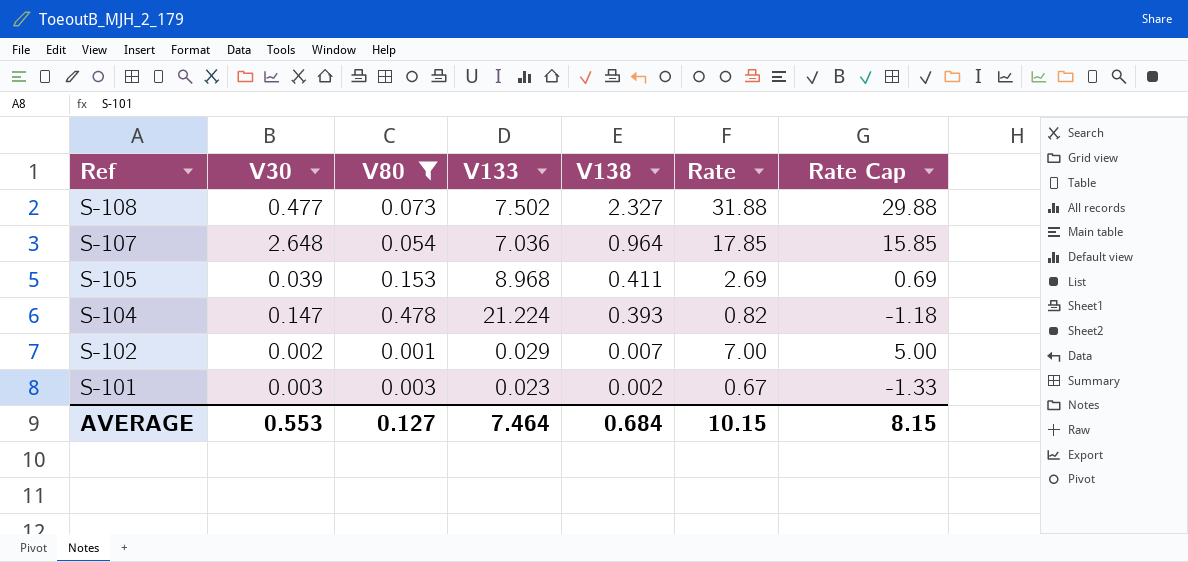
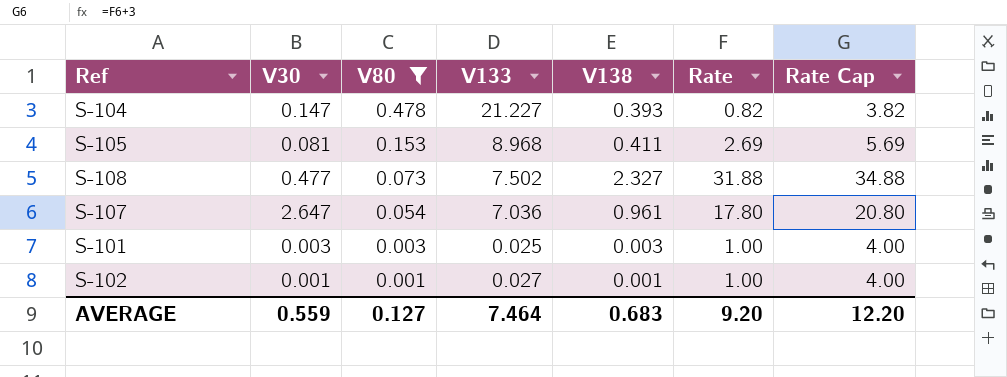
row order: Ref descending -> V80 descending
column Rate Cap | formula: [Rate] - 2 -> [Rate] + 3
S-104 | V133: 21.224 -> 21.227
S-105 | V30: 0.039 -> 0.081
S-107 | V30: 2.648 -> 2.647
S-107 | V138: 0.964 -> 0.961
S-107 | Rate: 17.85 -> 17.80
S-101 | V133: 0.023 -> 0.025
S-101 | V138: 0.002 -> 0.003
S-101 | Rate: 0.67 -> 1.00
S-102 | V30: 0.002 -> 0.001
S-102 | V133: 0.029 -> 0.027
S-102 | V138: 0.007 -> 0.001
S-102 | Rate: 7.00 -> 1.00
AVERAGE | V30: 0.553 -> 0.559
AVERAGE | V138: 0.684 -> 0.683
AVERAGE | Rate: 10.15 -> 9.20
AVERAGE | Rate Cap: 8.15 -> 12.20

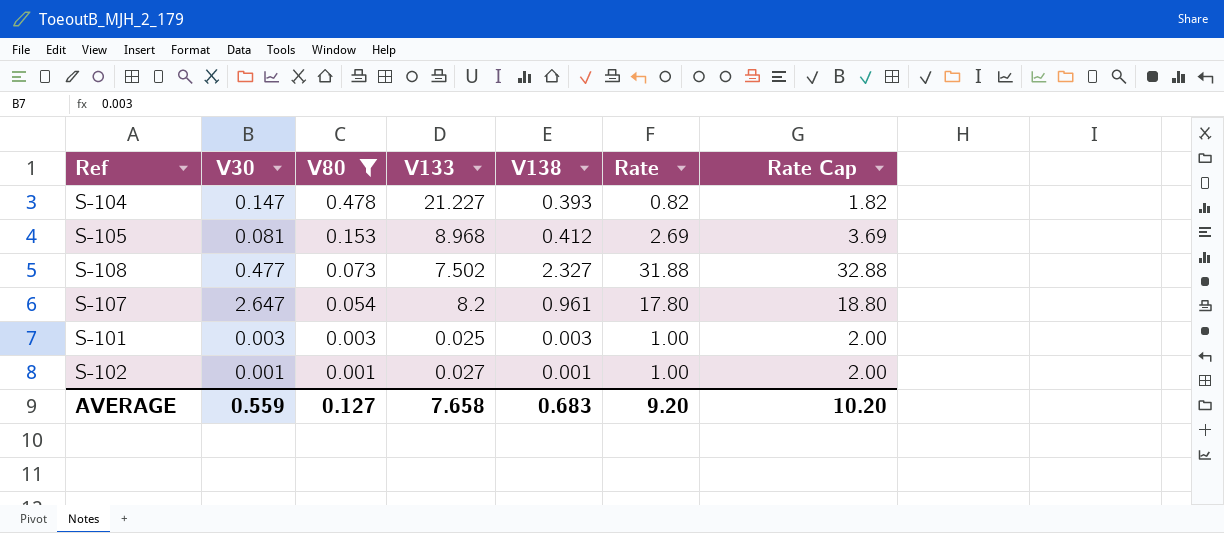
column Rate Cap | formula: [Rate] + 3 -> [Rate] + 1
S-105 | V138: 0.411 -> 0.412
S-107 | V133: 7.036 -> 8.2
AVERAGE | V133: 7.464 -> 7.658
AVERAGE | Rate Cap: 12.20 -> 10.20

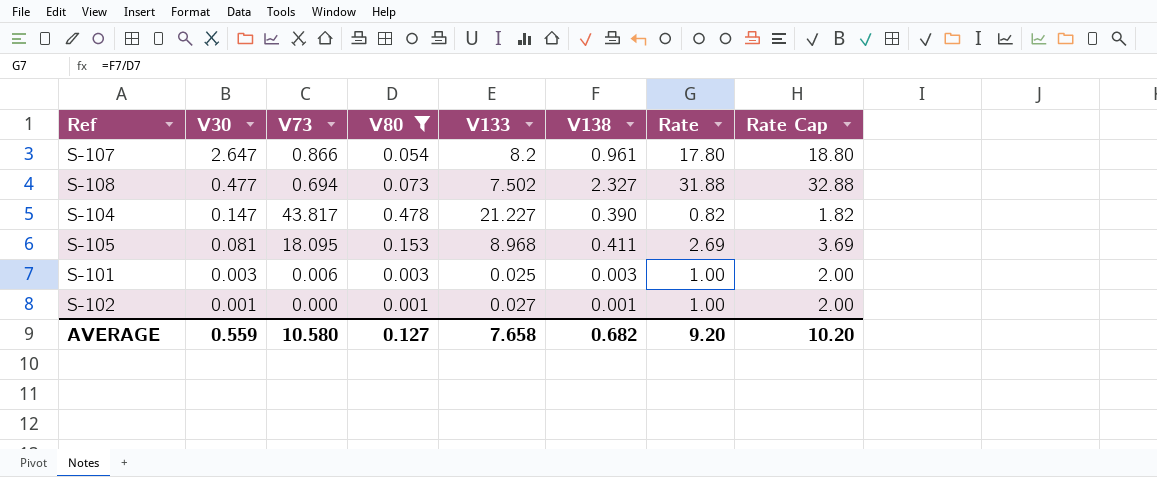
row order: V80 descending -> V30 descending
column V73 | position: none -> 3
S-104 | V138: 0.393 -> 0.390
S-105 | V138: 0.412 -> 0.411
AVERAGE | V138: 0.683 -> 0.682

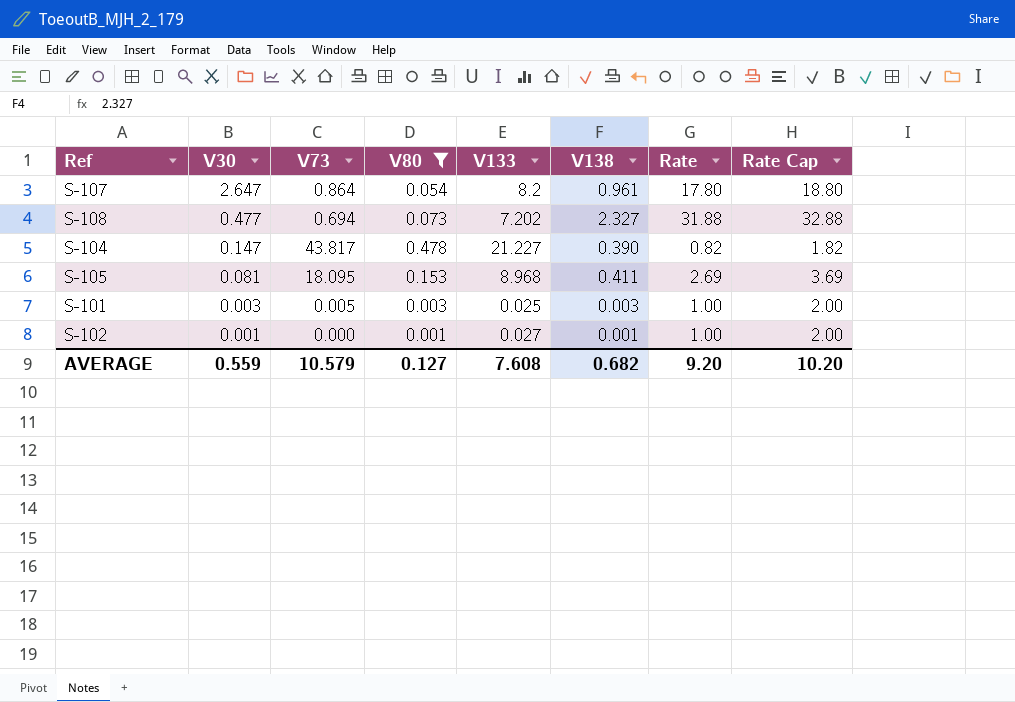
S-107 | V73: 0.866 -> 0.864
S-108 | V133: 7.502 -> 7.202
S-101 | V73: 0.006 -> 0.005
AVERAGE | V73: 10.580 -> 10.579
AVERAGE | V133: 7.658 -> 7.608

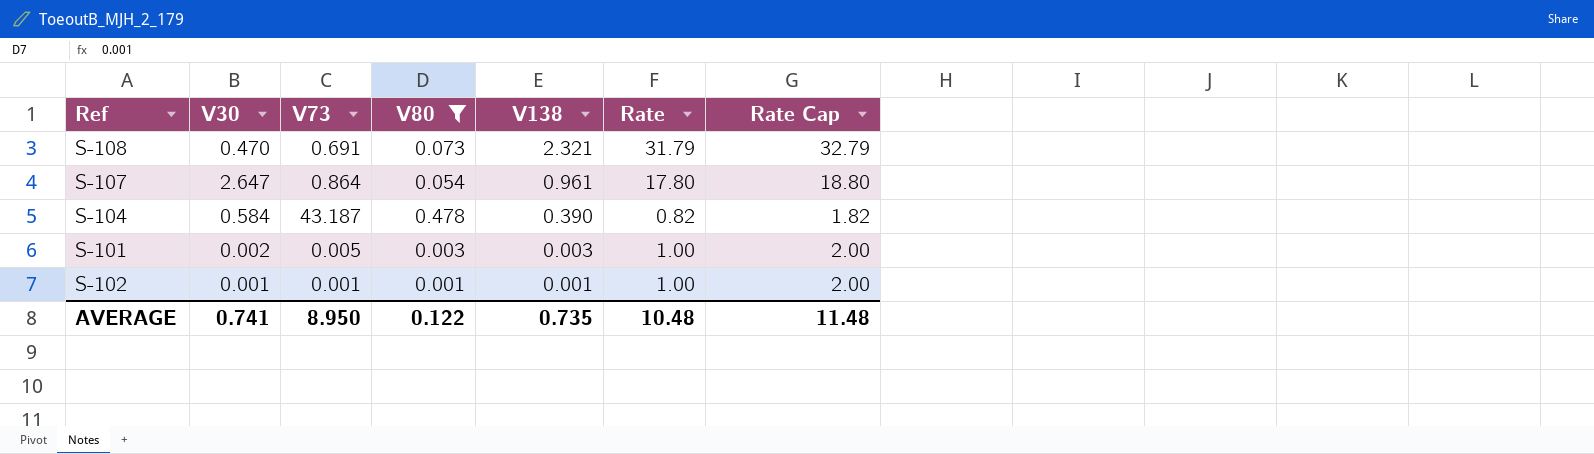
row order: V30 descending -> V138 descending
column V133 | position: 5 -> none
row S-105: 0.081 | 18.095 | 0.153 | 8.968 | 0.411 | 2.69 | 3.69 -> none
S-108 | V30: 0.477 -> 0.470
S-108 | V73: 0.694 -> 0.691
S-108 | V138: 2.327 -> 2.321
S-108 | Rate: 31.88 -> 31.79
S-108 | Rate Cap: 32.88 -> 32.79
S-104 | V30: 0.147 -> 0.584
S-104 | V73: 43.817 -> 43.187
S-101 | V30: 0.003 -> 0.002
S-102 | V73: 0.000 -> 0.001
AVERAGE | V30: 0.559 -> 0.741
AVERAGE | V73: 10.579 -> 8.950
AVERAGE | V80: 0.127 -> 0.122
AVERAGE | V138: 0.682 -> 0.735
AVERAGE | Rate: 9.20 -> 10.48
AVERAGE | Rate Cap: 10.20 -> 11.48

